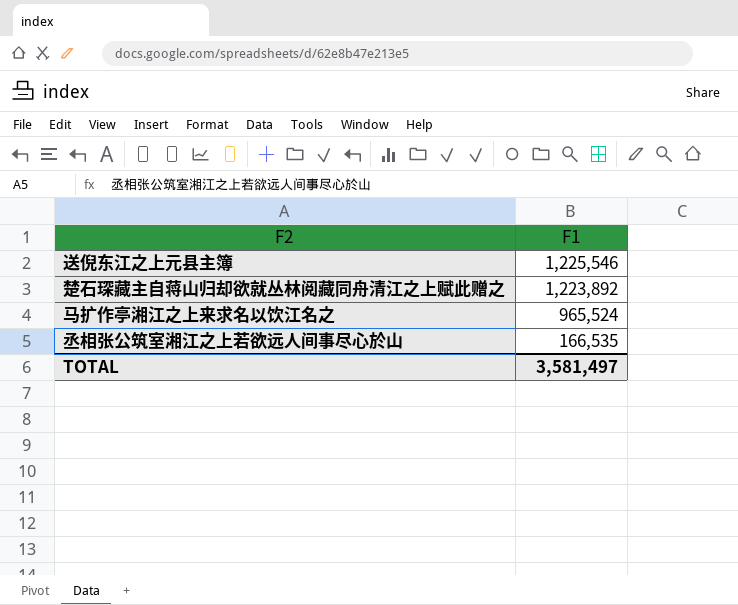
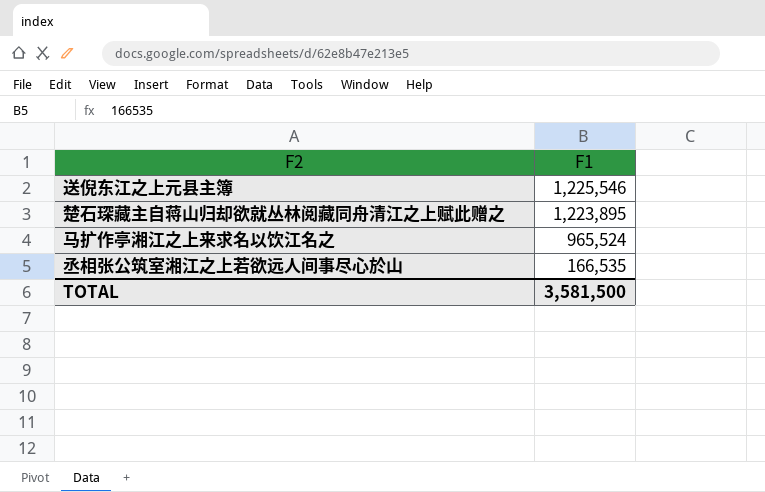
楚石琛藏主自蒋山归却欲就丛林阅藏同舟清江之上赋此赠之 | F1: 1,223,892 -> 1,223,895
TOTAL | F1: 3,581,497 -> 3,581,500

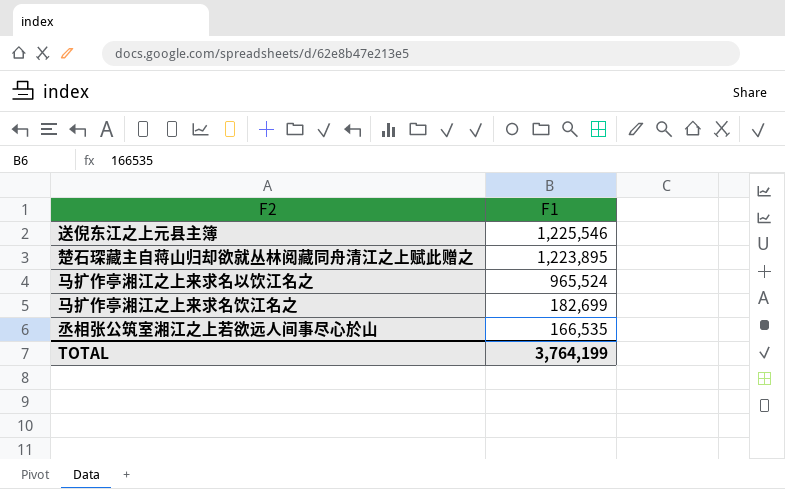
row 马扩作亭湘江之上来求名饮江名之: none -> 182,699
TOTAL | F1: 3,581,500 -> 3,764,199

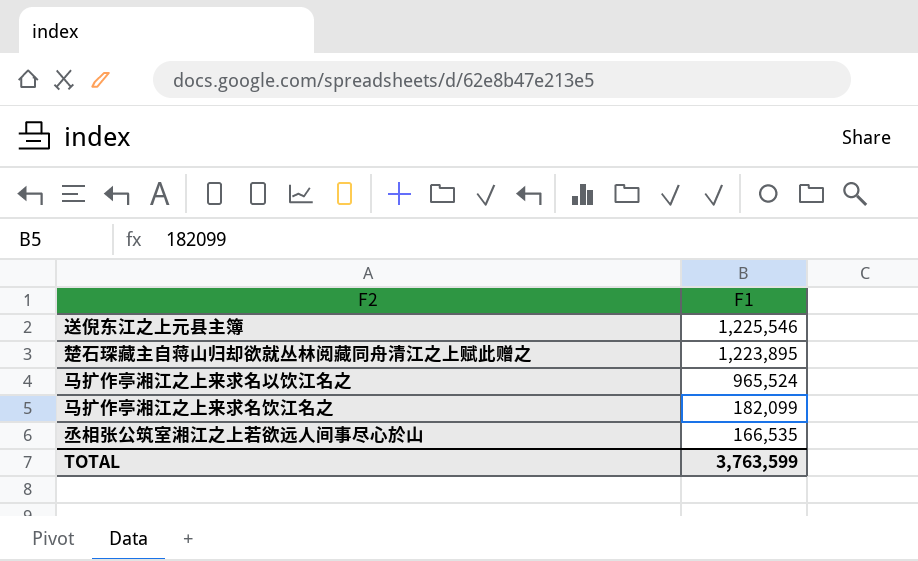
马扩作亭湘江之上来求名饮江名之 | F1: 182,699 -> 182,099
TOTAL | F1: 3,764,199 -> 3,763,599

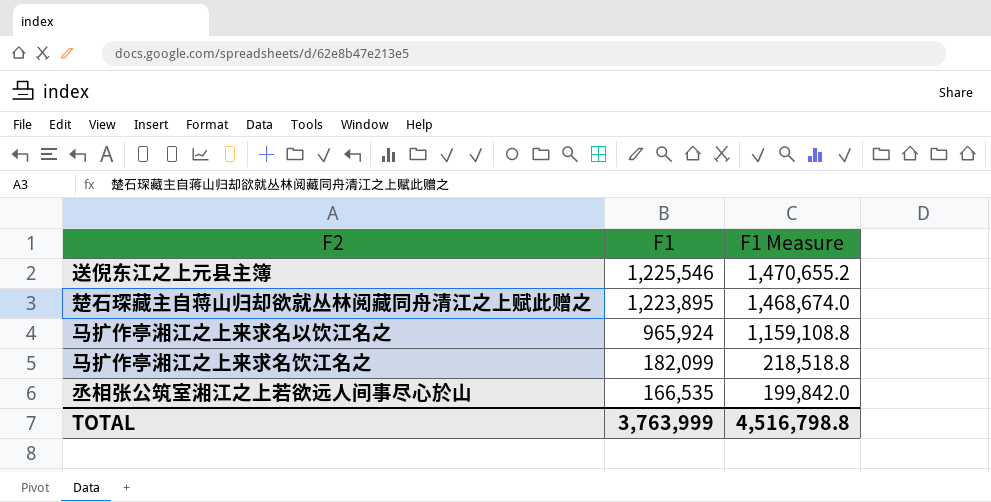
column F1 Measure | formula: none -> [F1] * 1.2
马扩作亭湘江之上来求名以饮江名之 | F1: 965,524 -> 965,924
TOTAL | F1: 3,763,599 -> 3,763,999

